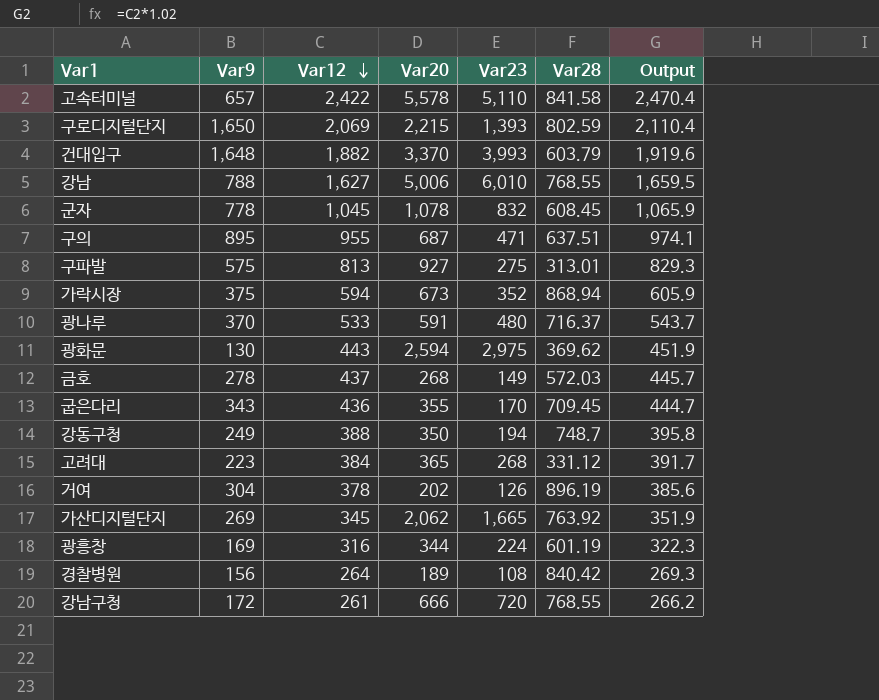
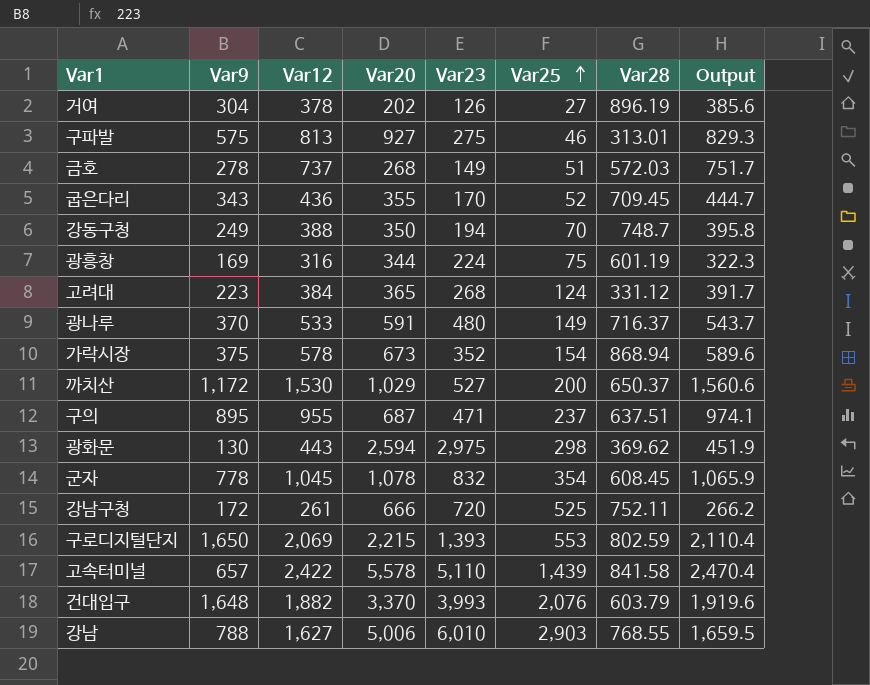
row order: Var12 descending -> Var25 ascending
column Var25 | position: none -> 6
row 가산디지털단지: 269 | 345 | 2,062 | 1,665 | 763.92 | 351.9 -> none
row 경찰병원: 156 | 264 | 189 | 108 | 840.42 | 269.3 -> none
금호 | Var12: 437 -> 737
금호 | Output: 445.7 -> 751.7
가락시장 | Var12: 594 -> 578
가락시장 | Output: 605.9 -> 589.6
row 까치산: none -> 1,172 | 1,530 | 1,029 | 527 | 200 | 650.37 | 1,560.6
강남구청 | Var28: 768.55 -> 752.11

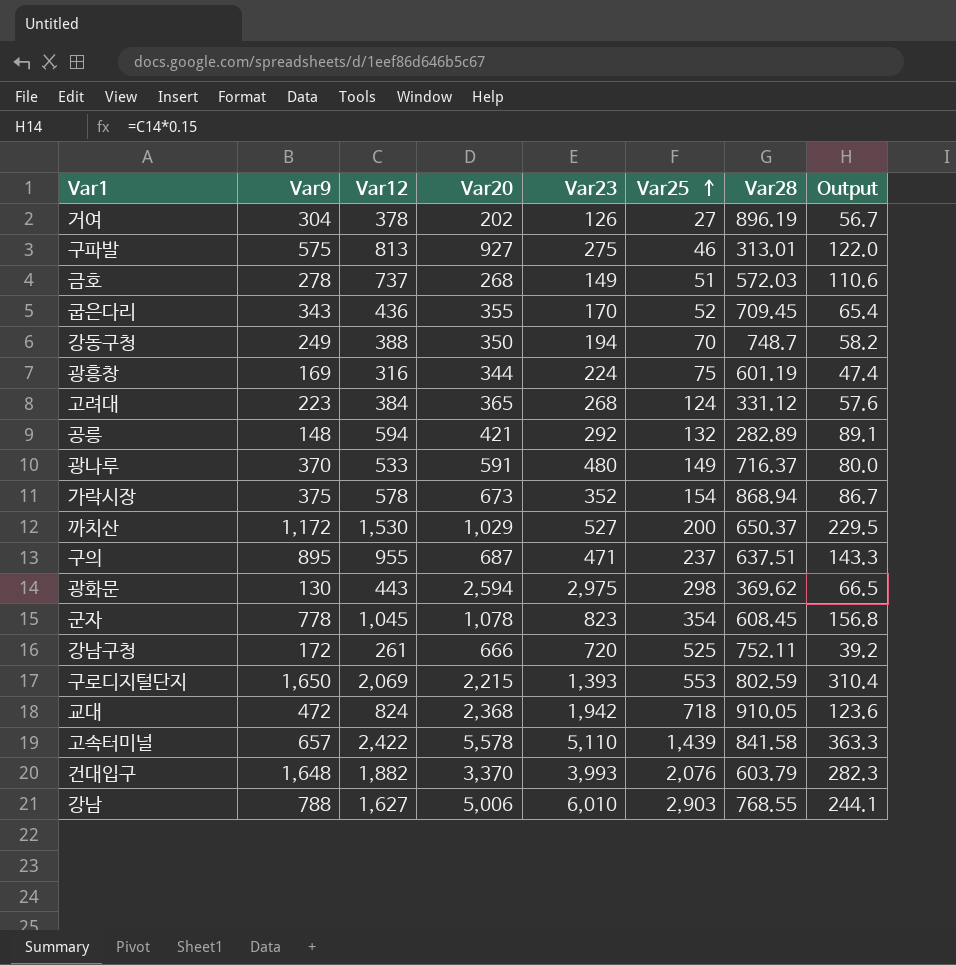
column Output | formula: [Var12] * 1.02 -> [Var12] * 0.15
row 공릉: none -> 148 | 594 | 421 | 292 | 132 | 282.89 | 89.1
군자 | Var23: 832 -> 823
row 교대: none -> 472 | 824 | 2,368 | 1,942 | 718 | 910.05 | 123.6

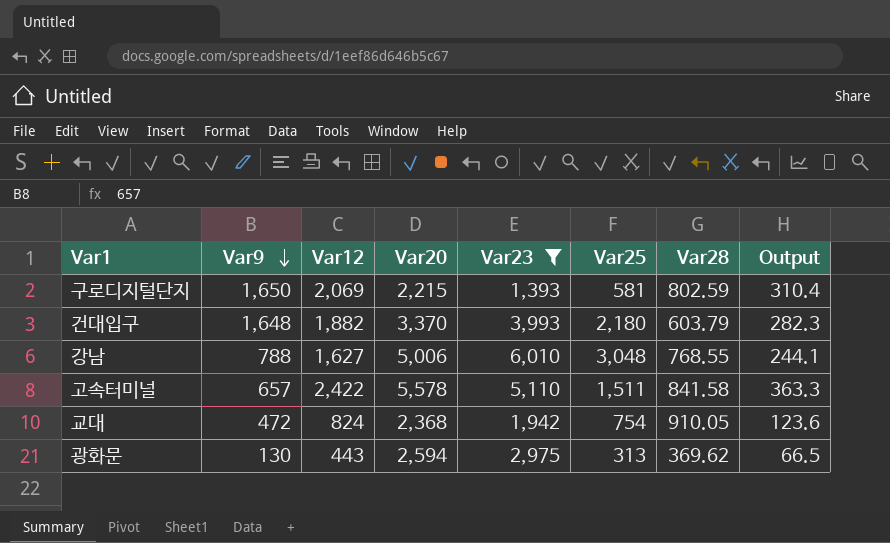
filter: none -> Var23 >= 1,393
row order: Var25 ascending -> Var9 descending
구로디지털단지 | Var25: 553 -> 581
건대입구 | Var25: 2,076 -> 2,180
강남 | Var25: 2,903 -> 3,048
고속터미널 | Var25: 1,439 -> 1,511
교대 | Var25: 718 -> 754
광화문 | Var25: 298 -> 313

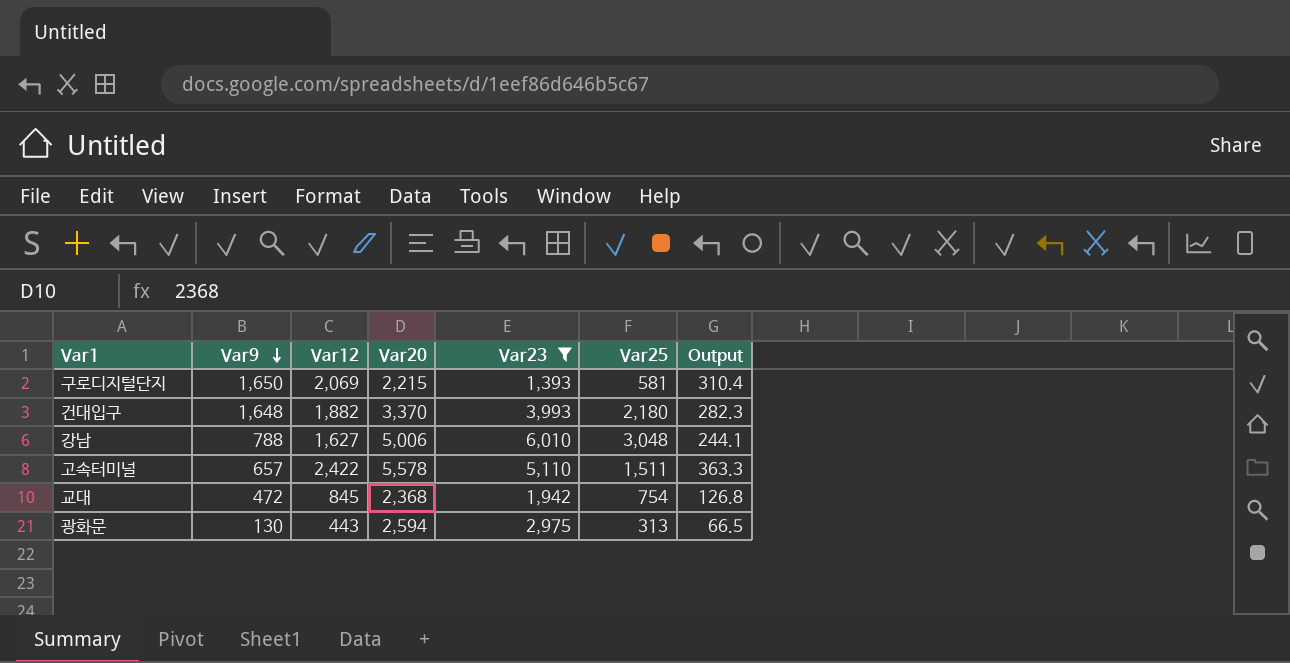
column Var28 | position: 7 -> none
교대 | Var12: 824 -> 845
교대 | Output: 123.6 -> 126.8

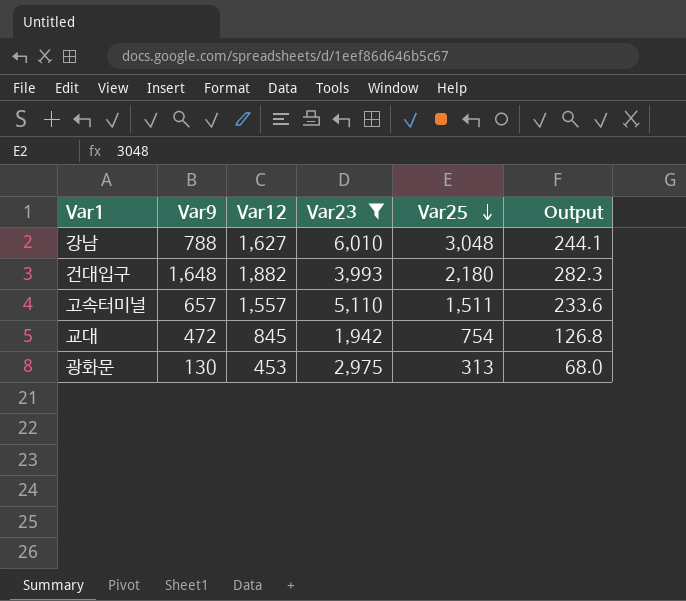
row order: Var9 descending -> Var25 descending
column Var20 | position: 4 -> none
row 구로디지털단지: 1,650 | 2,069 | 2,215 | 1,393 | 581 | 310.4 -> none
고속터미널 | Var12: 2,422 -> 1,557
고속터미널 | Output: 363.3 -> 233.6
광화문 | Var12: 443 -> 453
광화문 | Output: 66.5 -> 68.0

